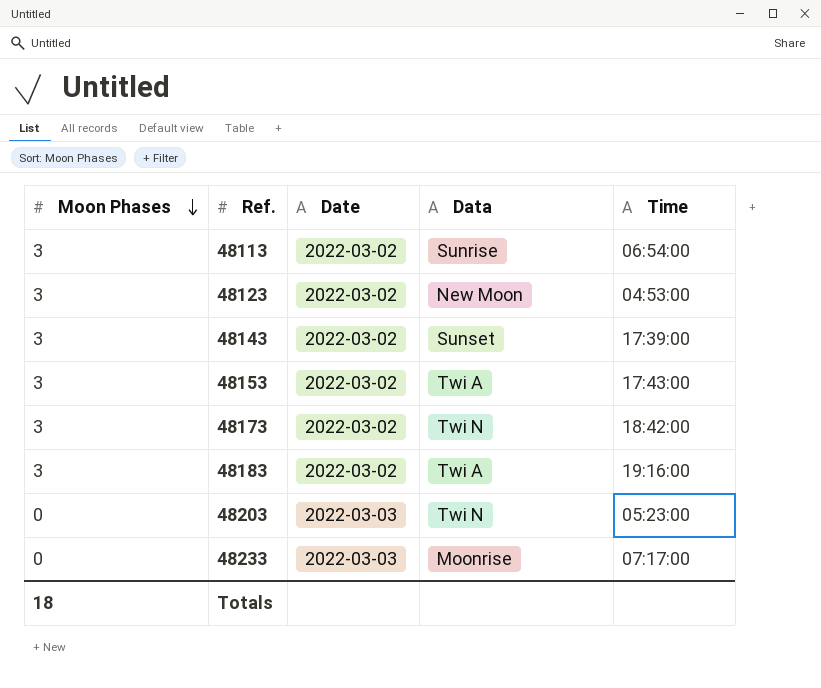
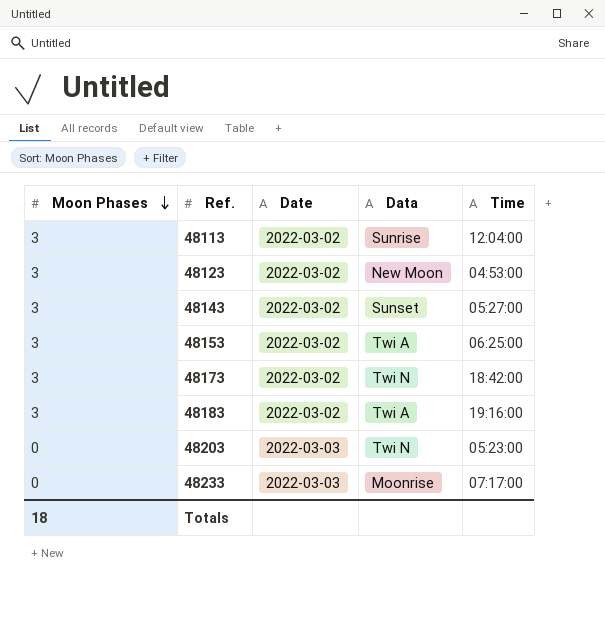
48113 | Time: 06:54:00 -> 12:04:00
48143 | Time: 17:39:00 -> 05:27:00
48153 | Time: 17:43:00 -> 06:25:00

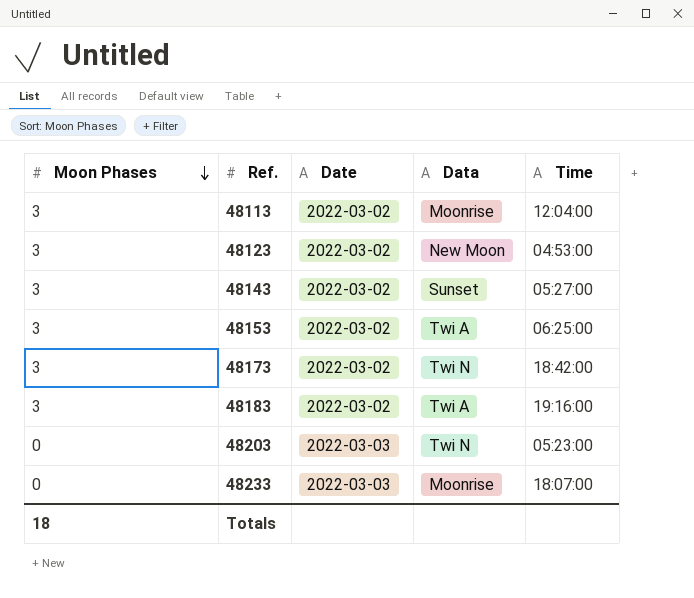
48113 | Data: Sunrise -> Moonrise
48233 | Time: 07:17:00 -> 18:07:00

